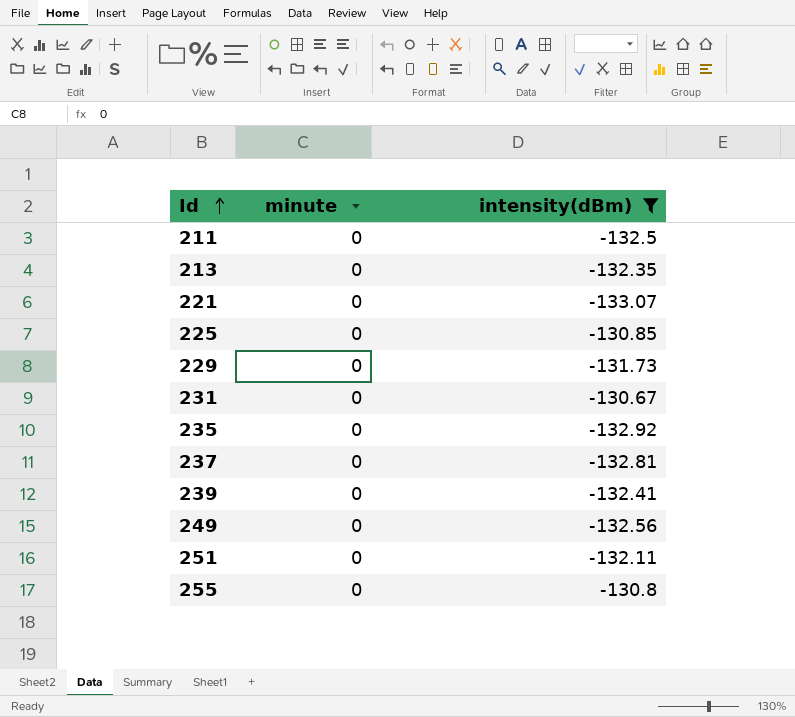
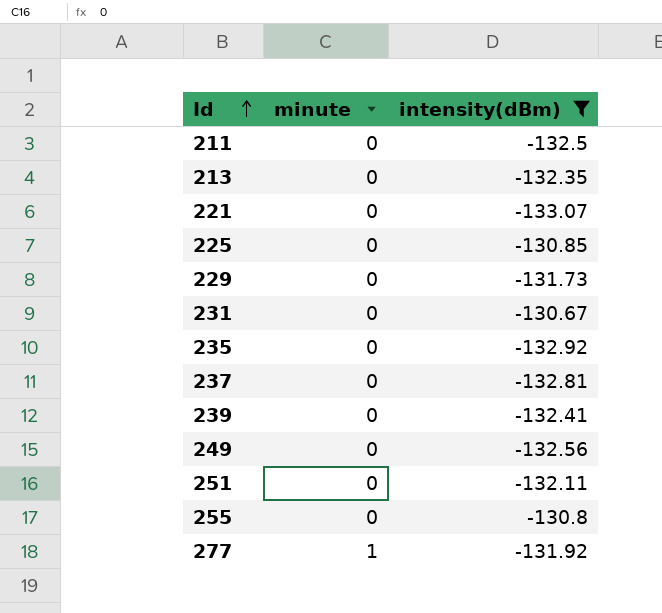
row 277: none -> 1 | -131.92

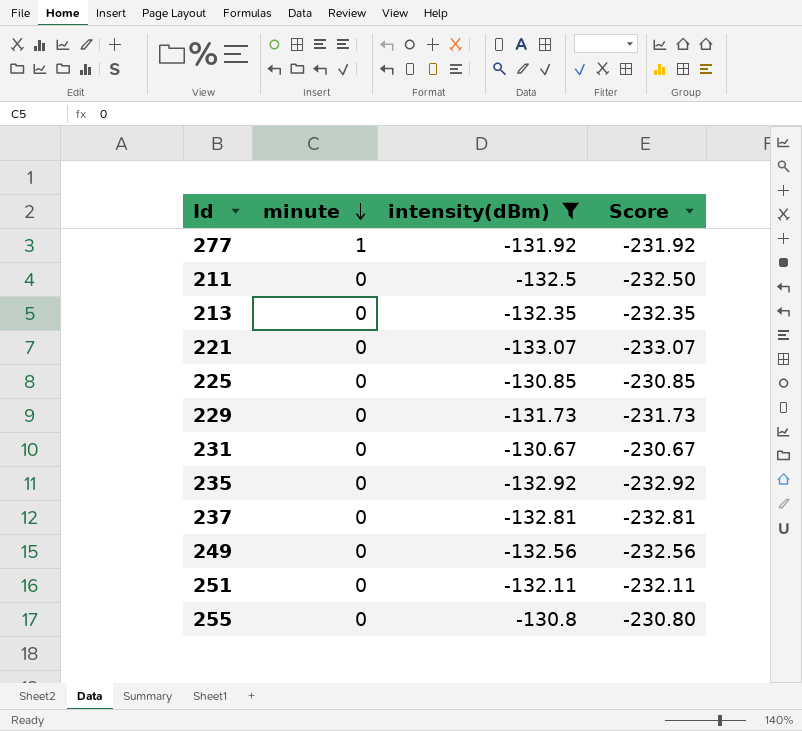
row order: Id ascending -> minute descending
column Score | formula: none -> [intensity(dBm)] - 100
row 239: 0 | -132.41 -> none

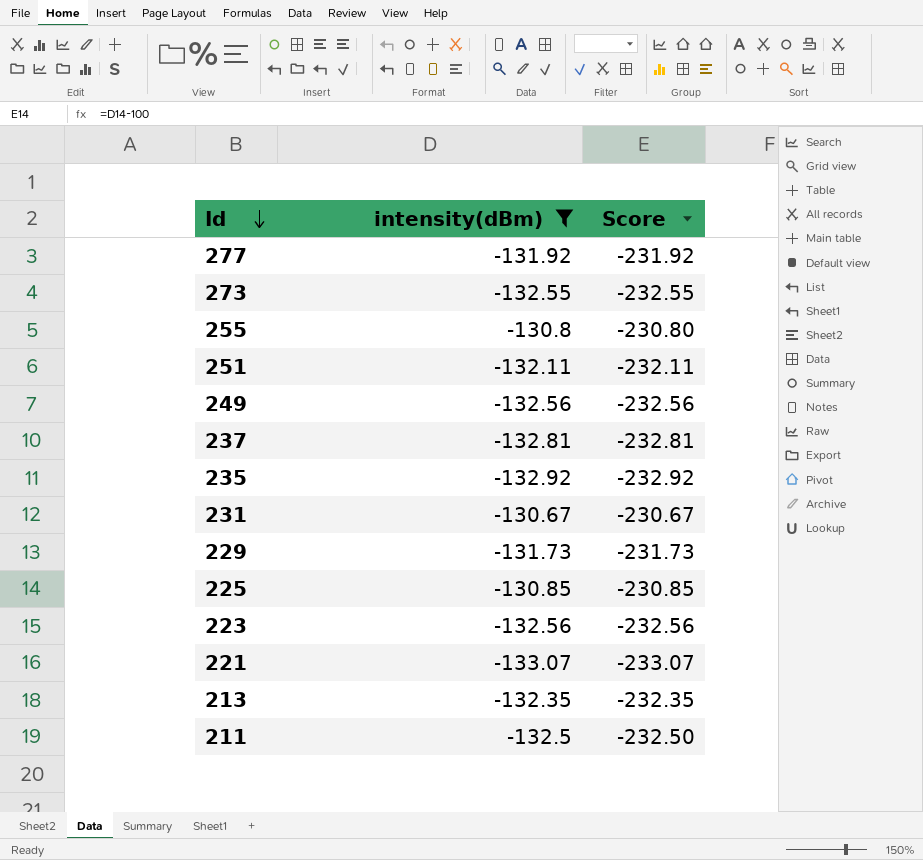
row order: minute descending -> Id descending
column minute | position: 2 -> none
row 273: none -> -132.55 | -232.55
row 223: none -> -132.56 | -232.56

